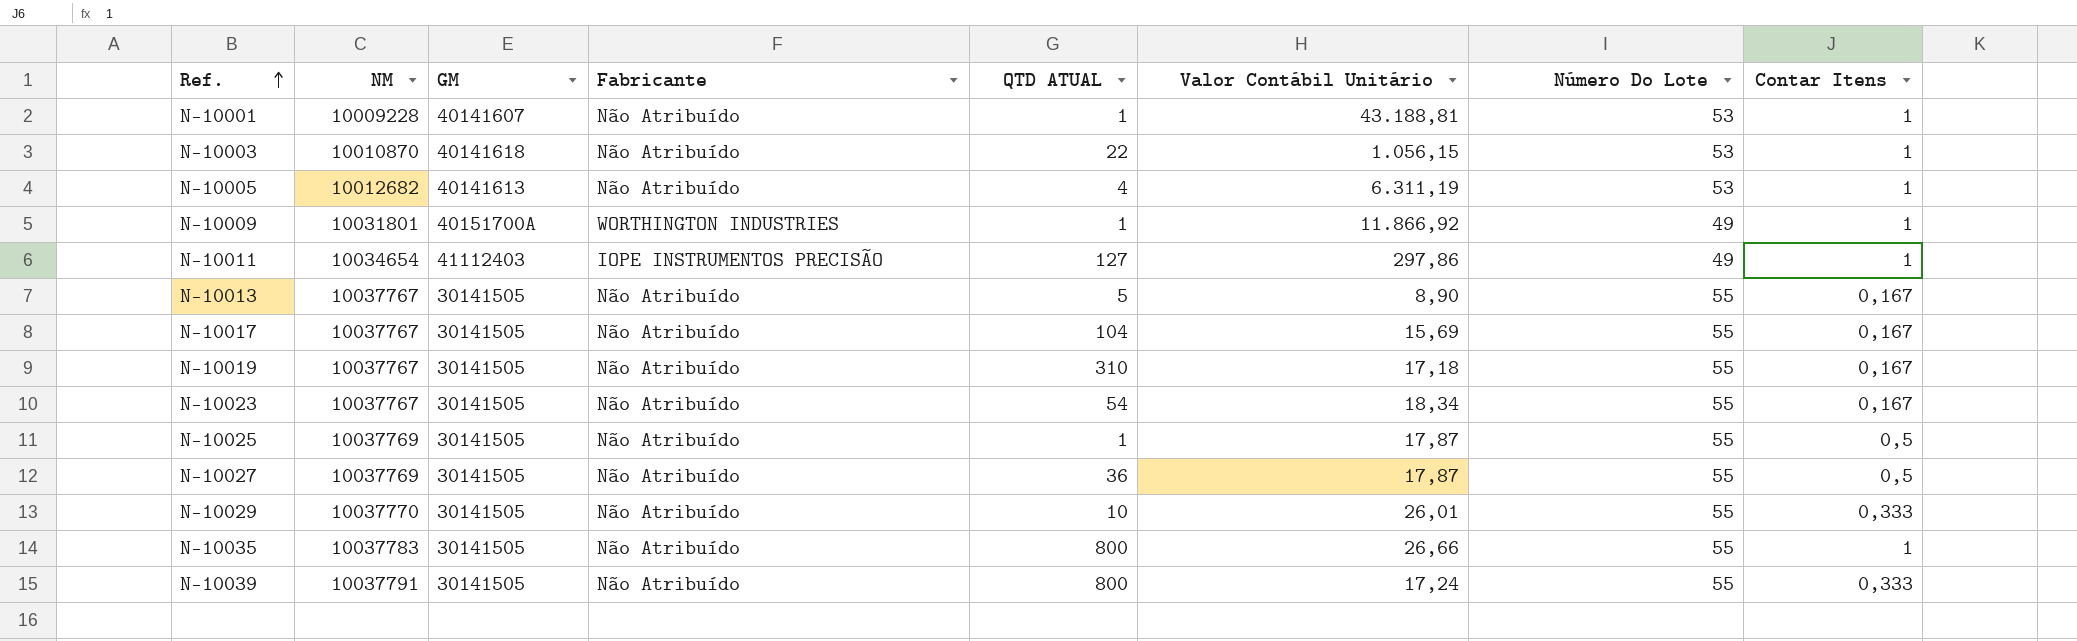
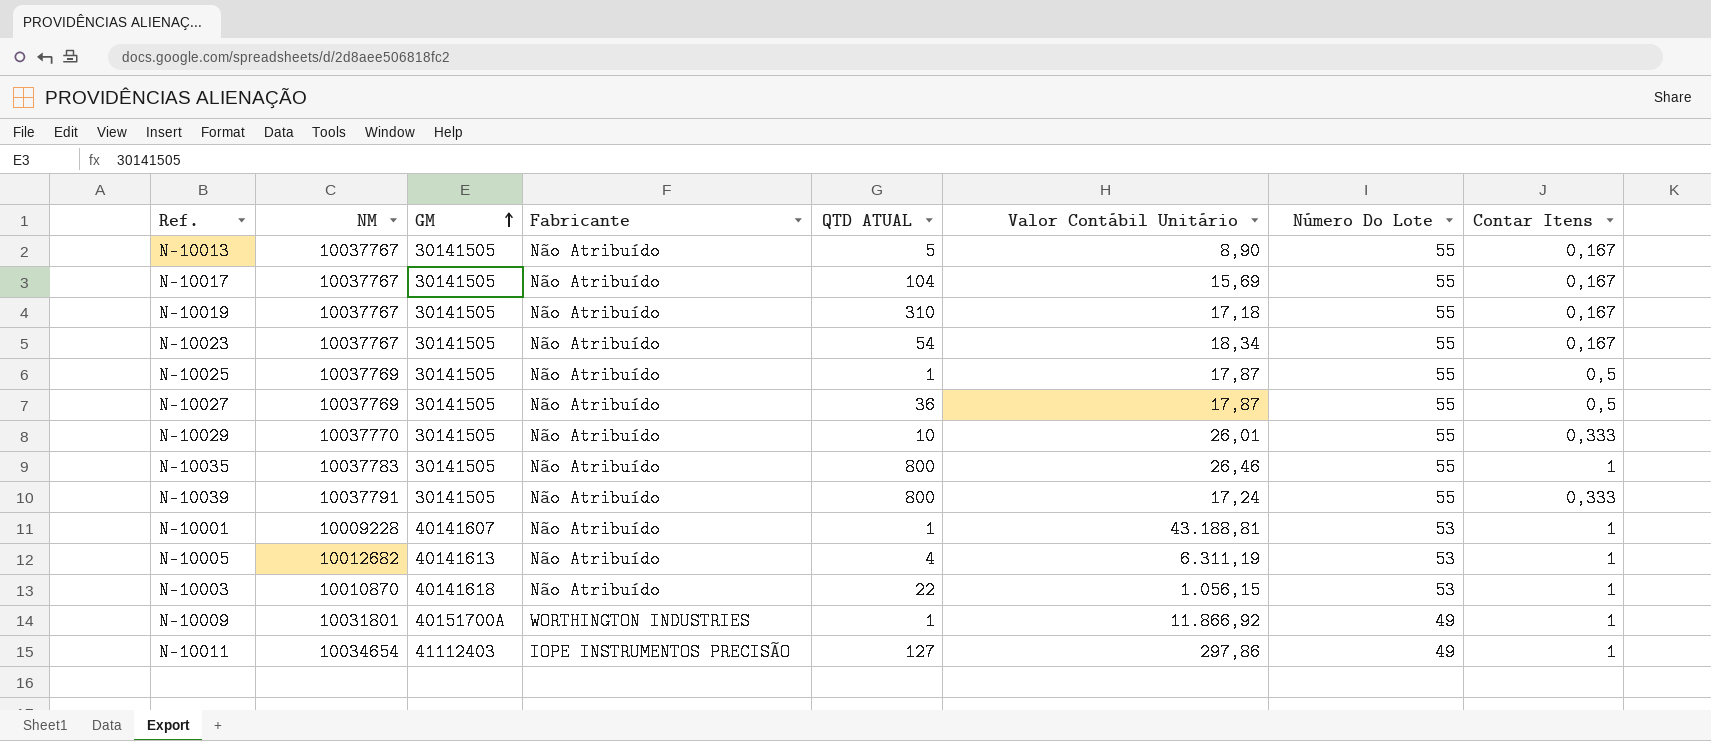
row order: Ref. ascending -> GM ascending
N-10035 | Valor Contábil Unitário: 26,66 -> 26,46

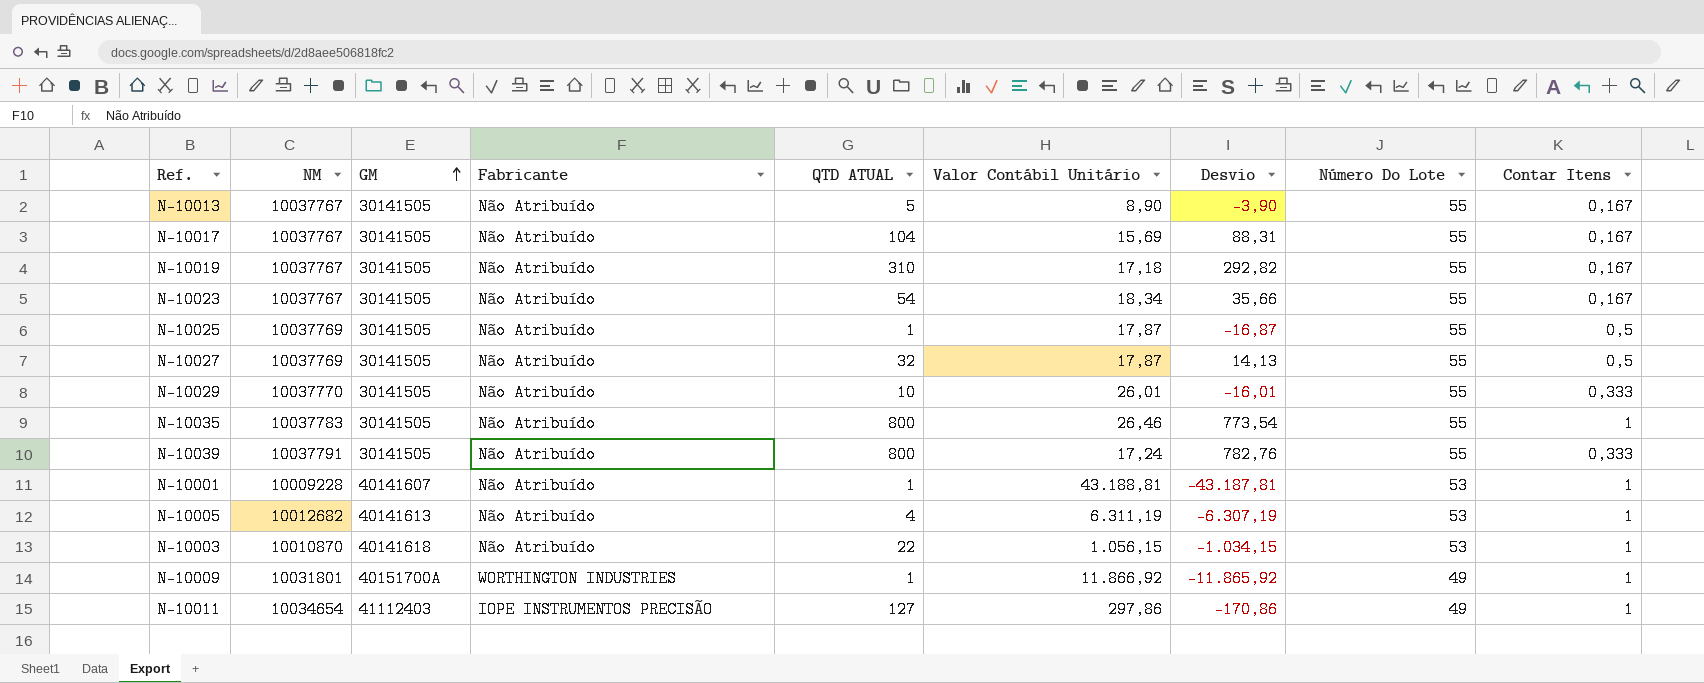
column Desvio | formula: none -> [QTD ATUAL] - [Valor Contábil Unitário]
N-10027 | QTD ATUAL: 36 -> 32

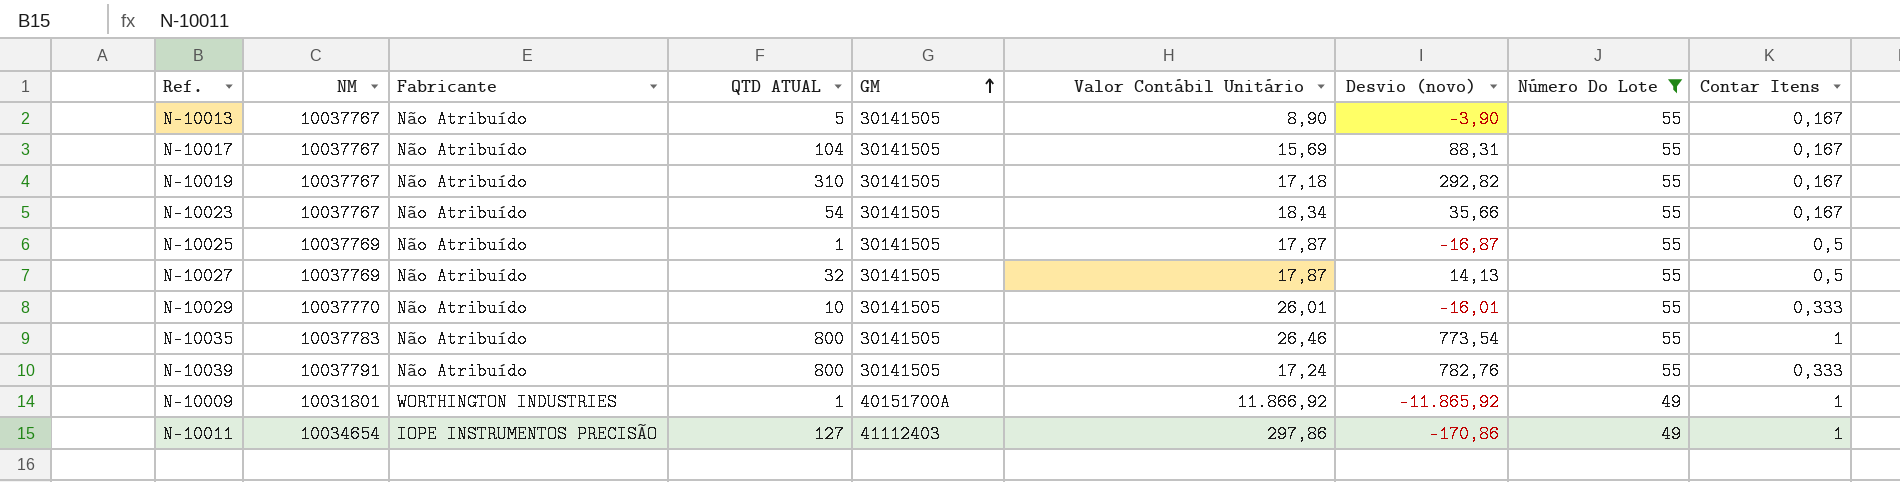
filter: none -> Número Do Lote != 53
column GM | position: 3 -> 5
column name: Desvio -> Desvio (novo)

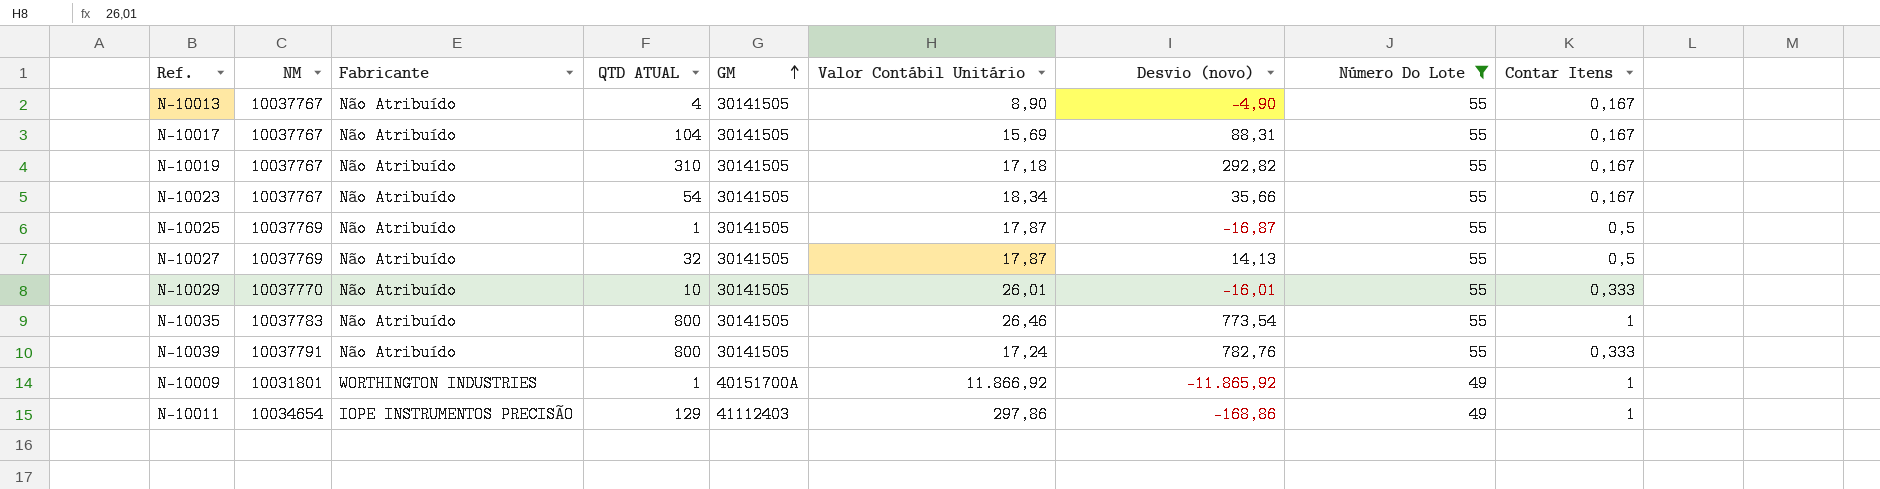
N-10013 | QTD ATUAL: 5 -> 4
N-10013 | Desvio (novo): -3,90 -> -4,90
N-10011 | QTD ATUAL: 127 -> 129
N-10011 | Desvio (novo): -170,86 -> -168,86

